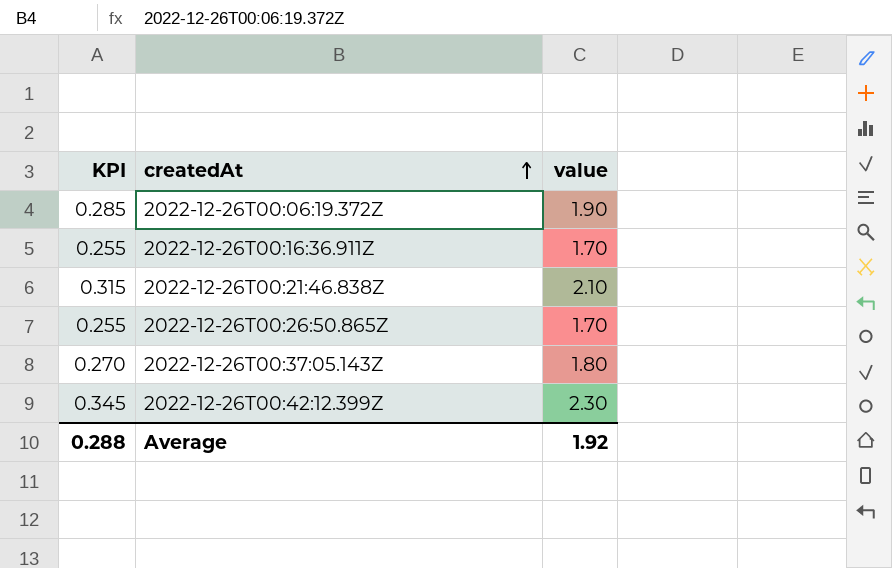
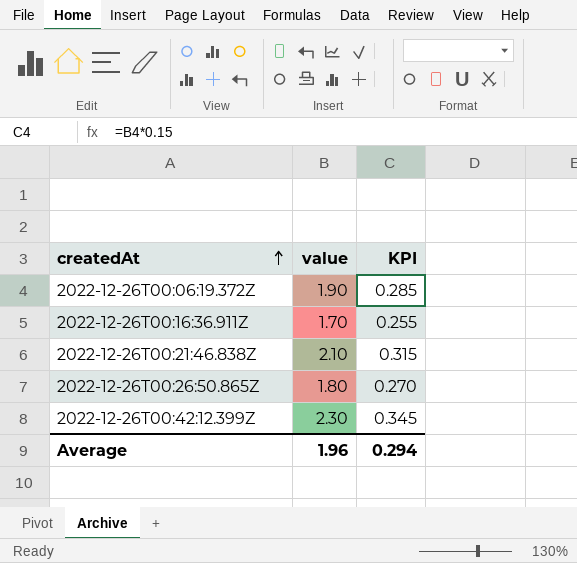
column KPI | position: 1 -> 3
row 2022-12-26T00:37:05.143Z: 0.270 | 1.80 -> none
2022-12-26T00:26:50.865Z | value: 1.70 -> 1.80
2022-12-26T00:26:50.865Z | KPI: 0.255 -> 0.270
Average | value: 1.92 -> 1.96
Average | KPI: 0.288 -> 0.294

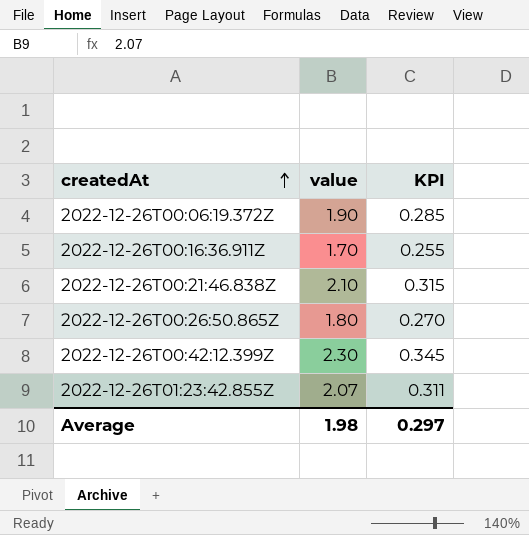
row 2022-12-26T01:23:42.855Z: none -> 2.07 | 0.311
Average | value: 1.96 -> 1.98
Average | KPI: 0.294 -> 0.297

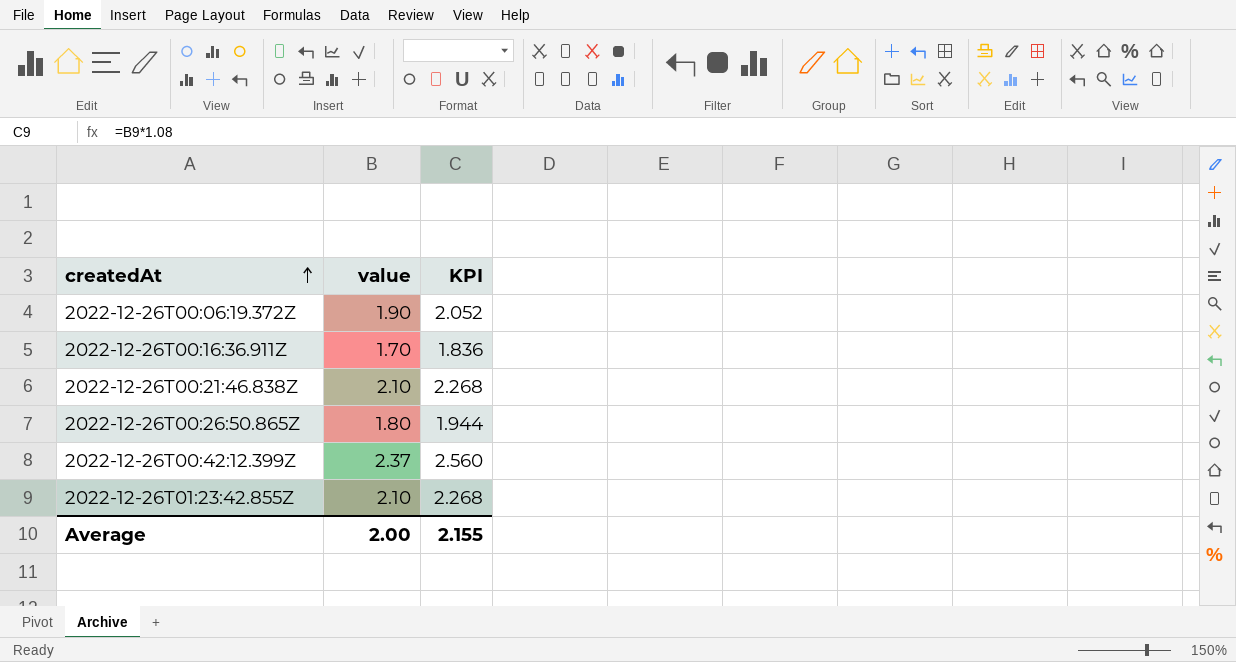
column KPI | formula: [value] * 0.15 -> [value] * 1.08
2022-12-26T00:42:12.399Z | value: 2.30 -> 2.37
2022-12-26T01:23:42.855Z | value: 2.07 -> 2.10
Average | value: 1.98 -> 2.00
Average | KPI: 0.297 -> 2.155

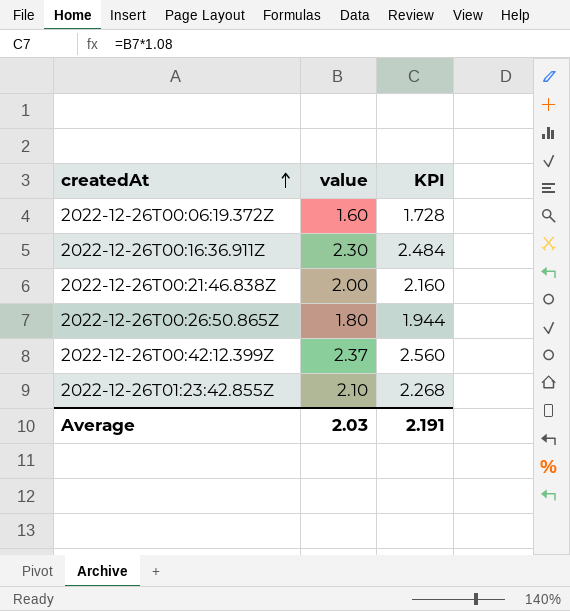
2022-12-26T00:06:19.372Z | value: 1.90 -> 1.60
2022-12-26T00:06:19.372Z | KPI: 2.052 -> 1.728
2022-12-26T00:16:36.911Z | value: 1.70 -> 2.30
2022-12-26T00:16:36.911Z | KPI: 1.836 -> 2.484
2022-12-26T00:21:46.838Z | value: 2.10 -> 2.00
2022-12-26T00:21:46.838Z | KPI: 2.268 -> 2.160
Average | value: 2.00 -> 2.03
Average | KPI: 2.155 -> 2.191

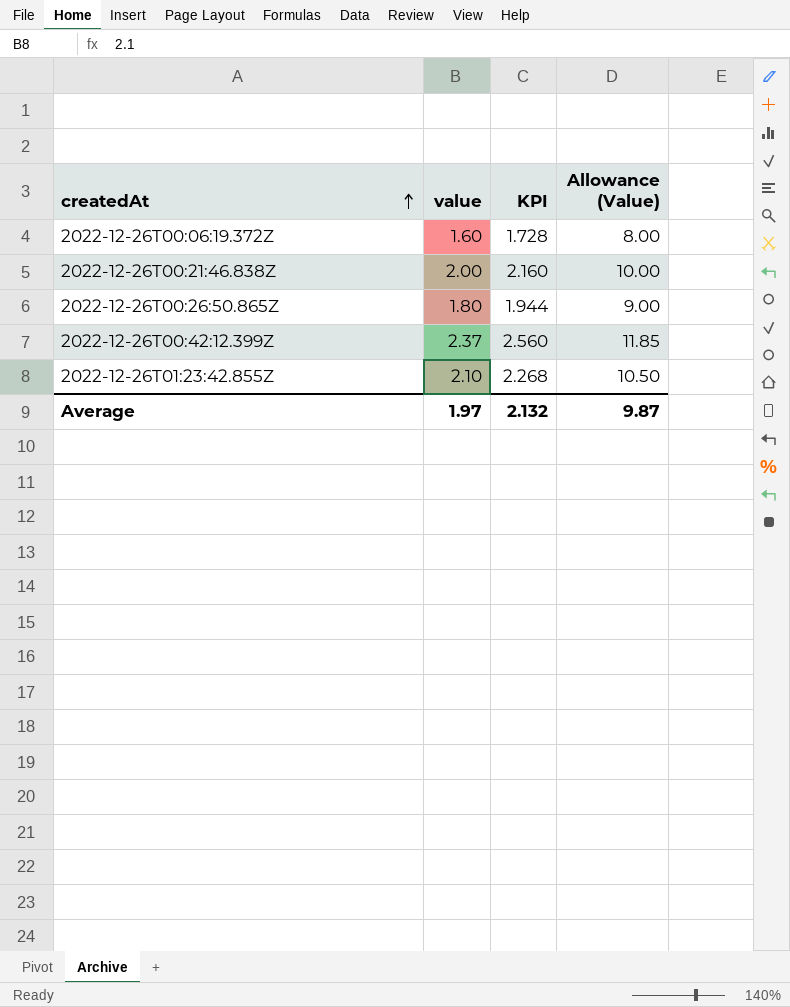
column Allowance (Value) | formula: none -> [value] * 5
row 2022-12-26T00:16:36.911Z: 2.30 | 2.484 -> none
Average | value: 2.03 -> 1.97
Average | KPI: 2.191 -> 2.132

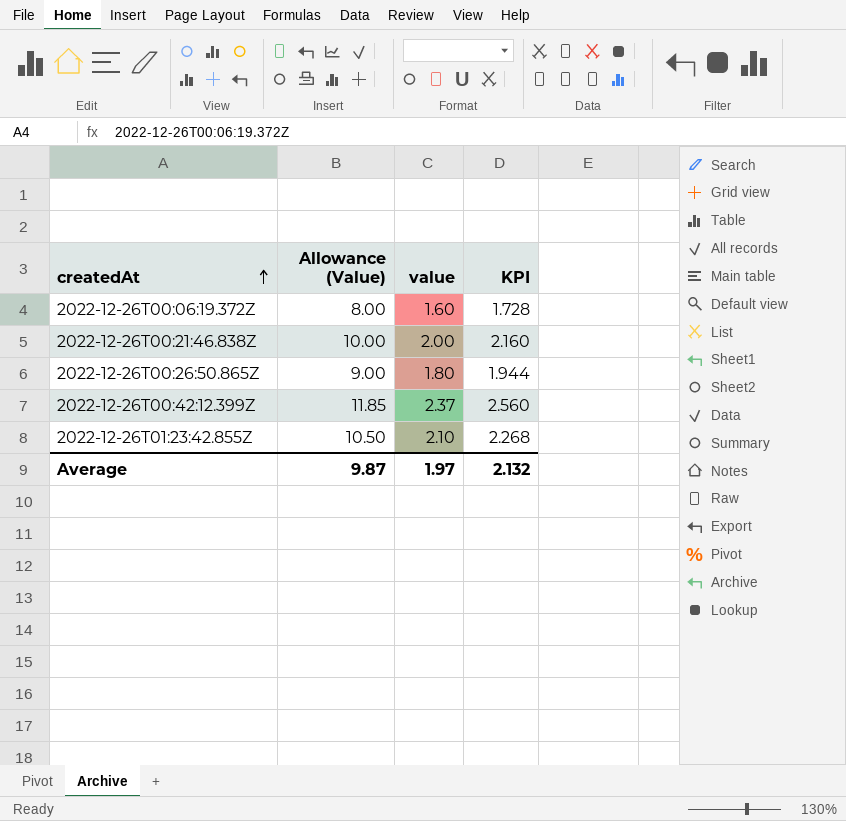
column Allowance (Value) | position: 4 -> 2

